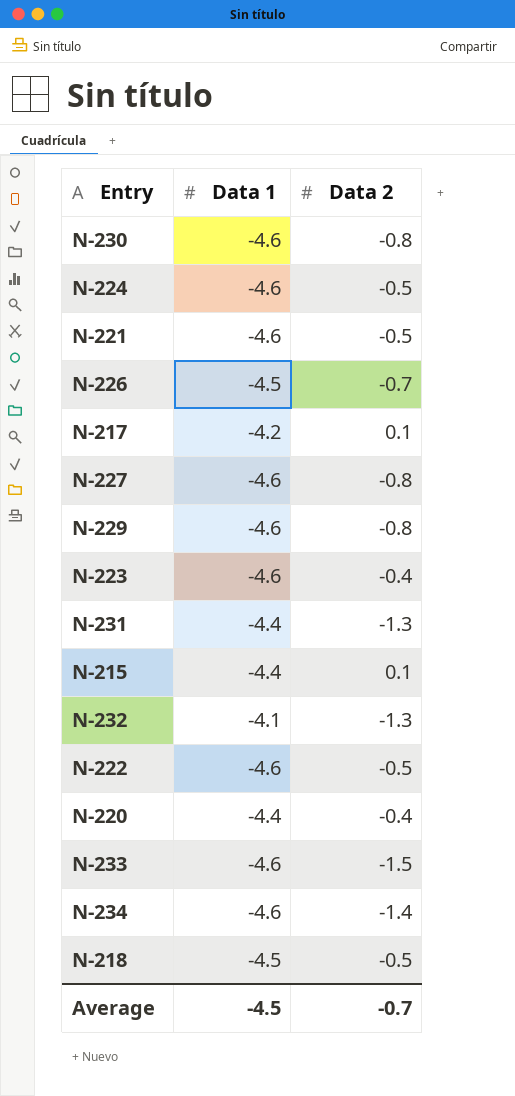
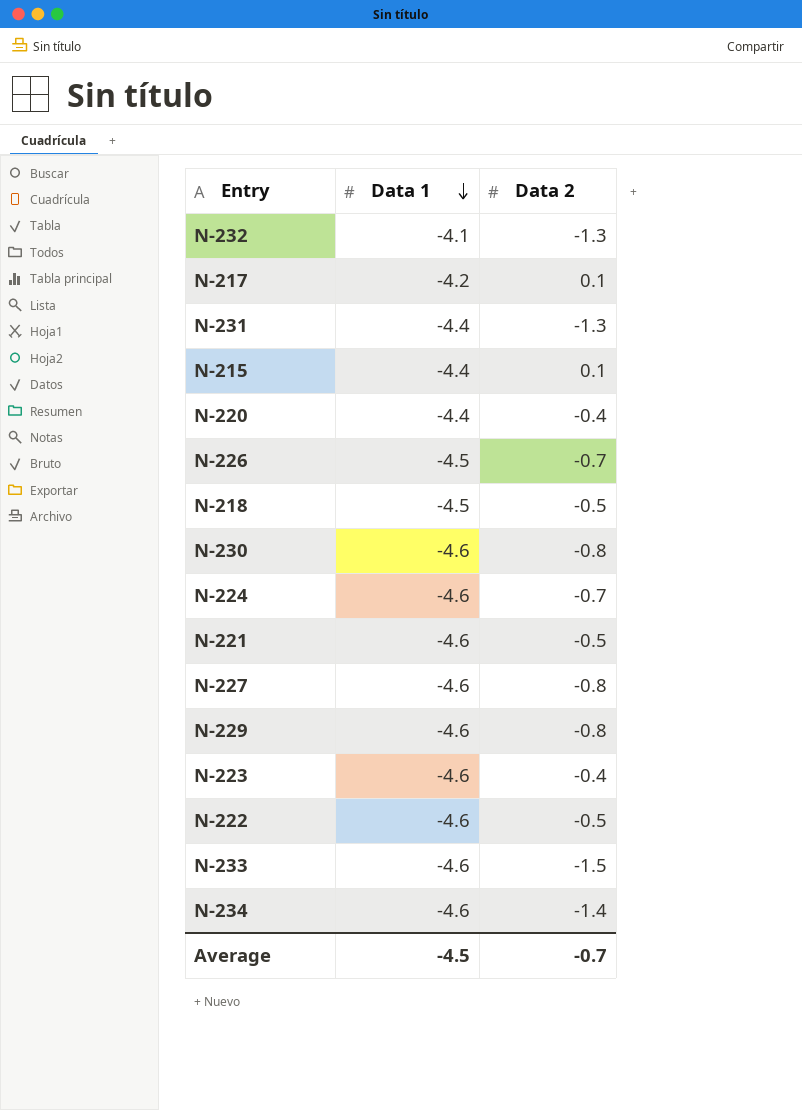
row order: none -> Data 1 descending
N-224 | Data 2: -0.5 -> -0.7

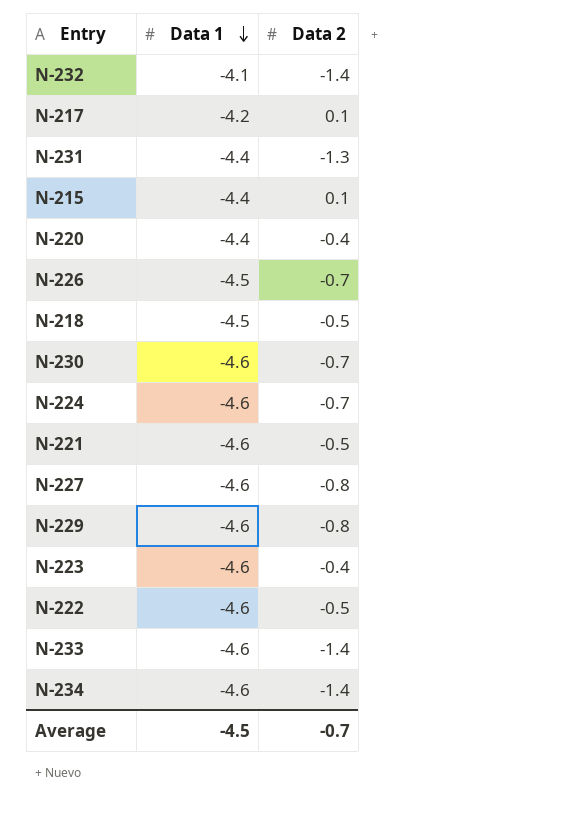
N-232 | Data 2: -1.3 -> -1.4
N-230 | Data 2: -0.8 -> -0.7
N-233 | Data 2: -1.5 -> -1.4

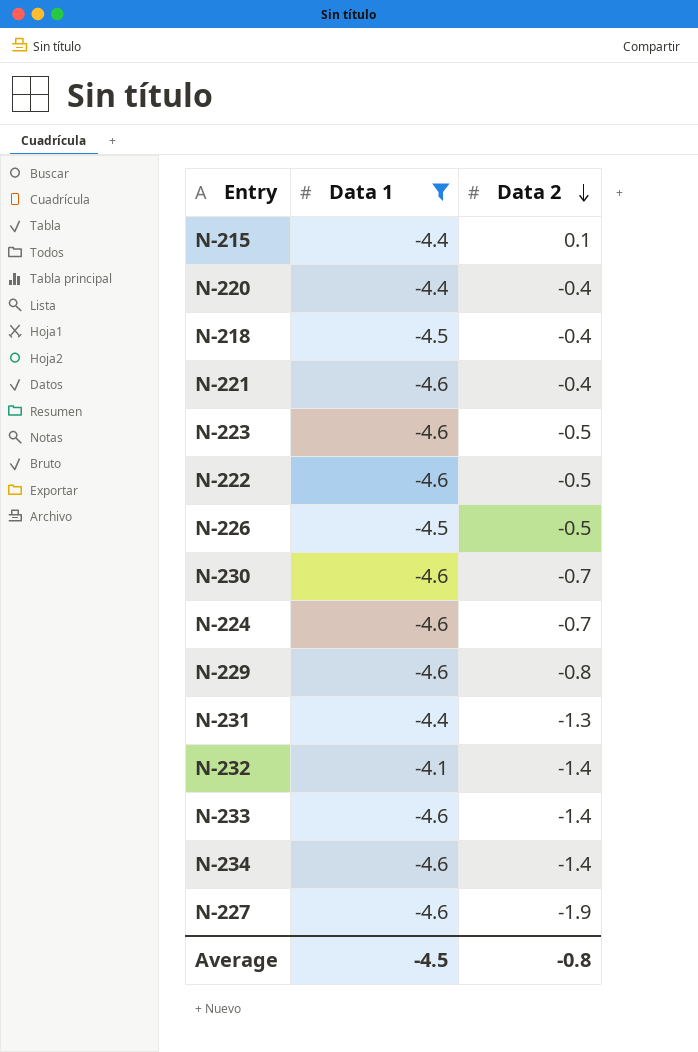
filter: none -> Data 1 != -4.2
row order: Data 1 descending -> Data 2 descending
N-218 | Data 2: -0.5 -> -0.4
N-221 | Data 2: -0.5 -> -0.4
N-223 | Data 2: -0.4 -> -0.5
N-226 | Data 2: -0.7 -> -0.5
N-227 | Data 2: -0.8 -> -1.9
Average | Data 2: -0.7 -> -0.8

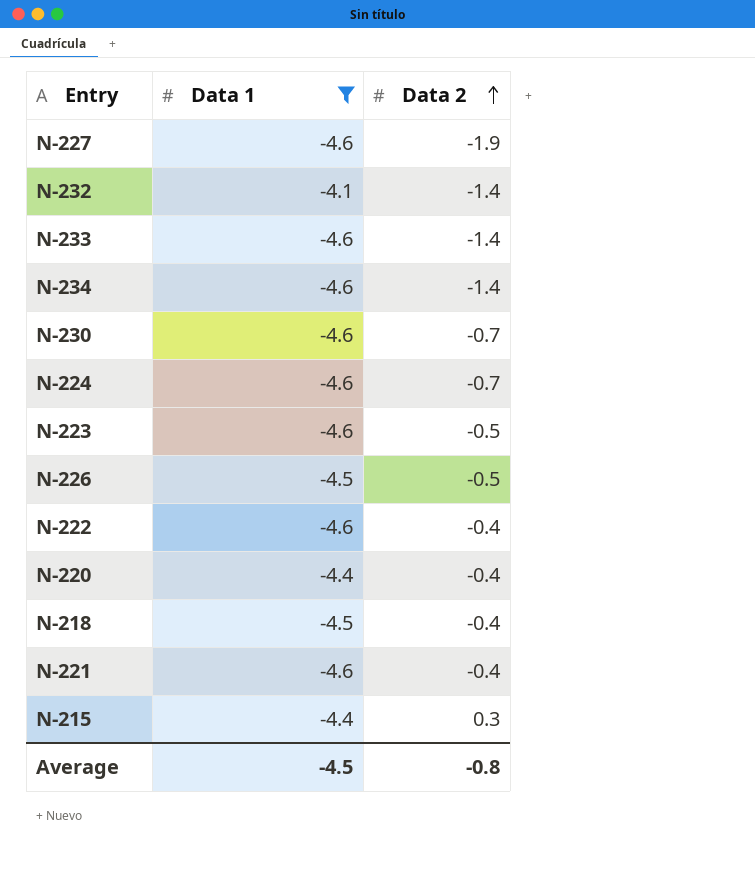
row order: Data 2 descending -> Data 2 ascending
row N-229: -4.6 | -0.8 -> none
row N-231: -4.4 | -1.3 -> none
N-222 | Data 2: -0.5 -> -0.4
N-215 | Data 2: 0.1 -> 0.3

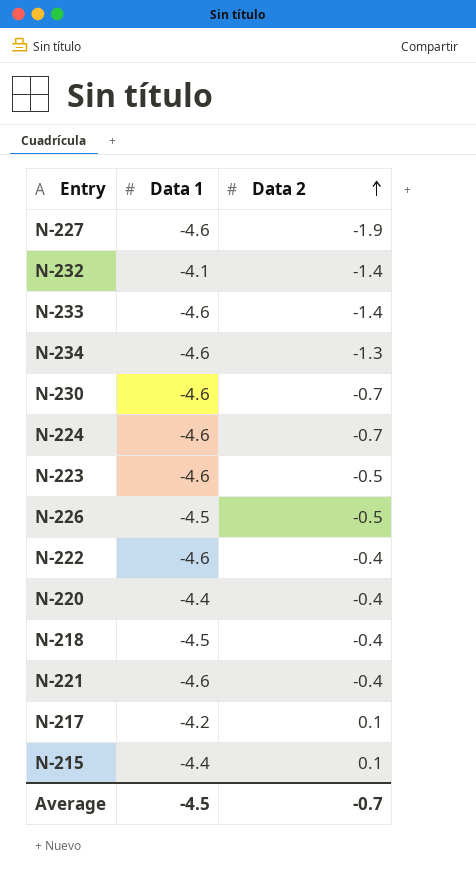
filter: Data 1 != -4.2 -> none
N-234 | Data 2: -1.4 -> -1.3
N-215 | Data 2: 0.3 -> 0.1
Average | Data 2: -0.8 -> -0.7

